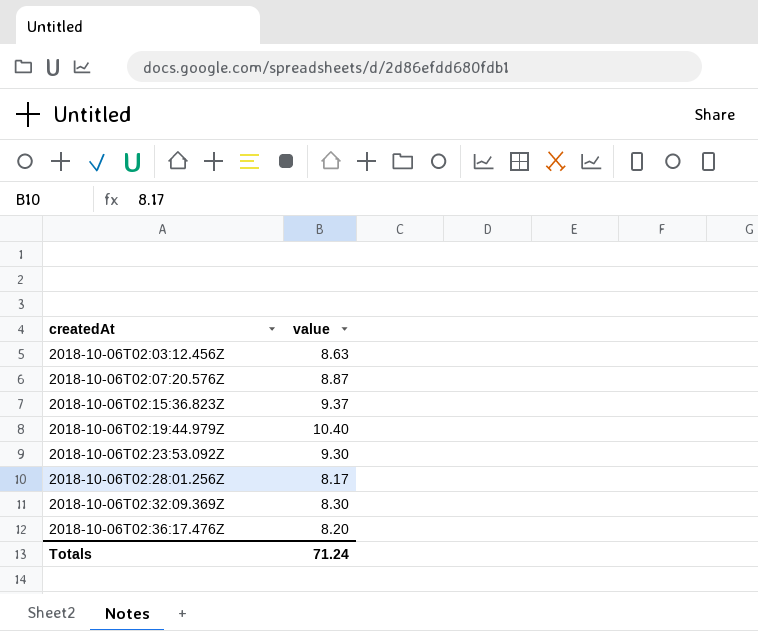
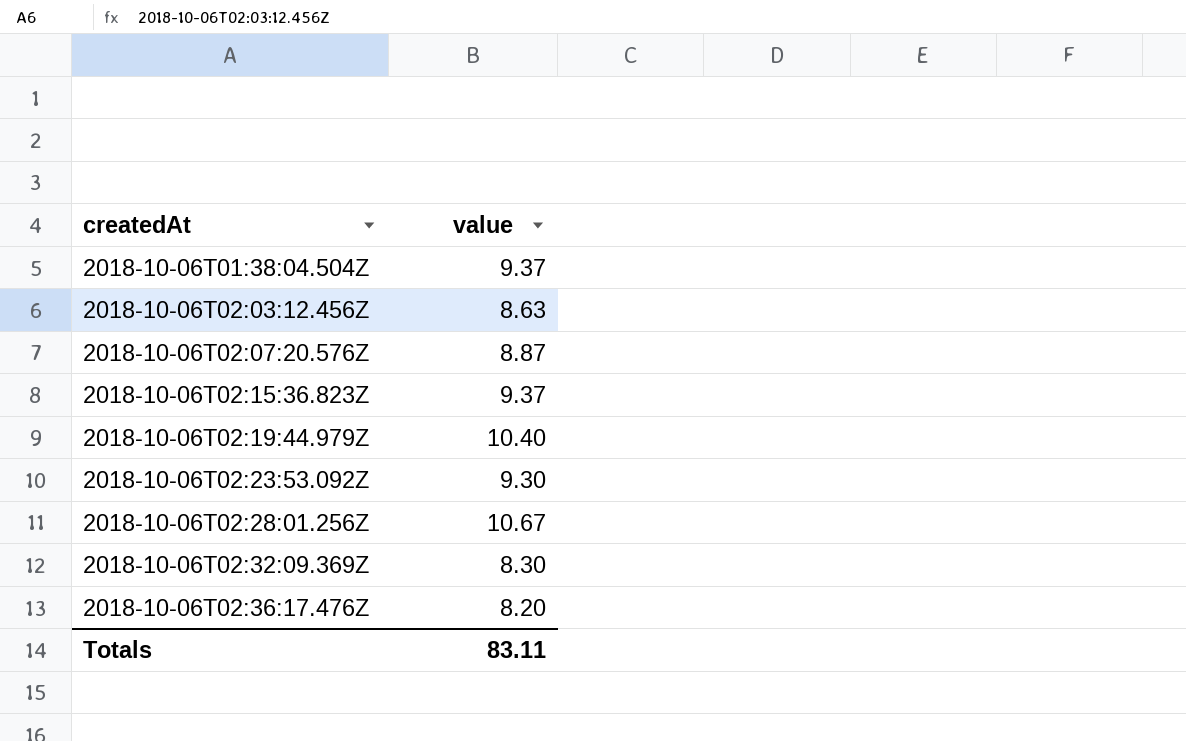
row 2018-10-06T01:38:04.504Z: none -> 9.37
2018-10-06T02:28:01.256Z | value: 8.17 -> 10.67
Totals | value: 71.24 -> 83.11

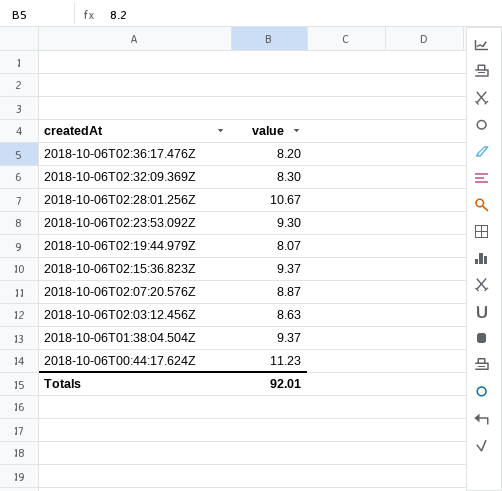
row order: createdAt ascending -> createdAt descending
2018-10-06T02:19:44.979Z | value: 10.40 -> 8.07
row 2018-10-06T00:44:17.624Z: none -> 11.23
Totals | value: 83.11 -> 92.01

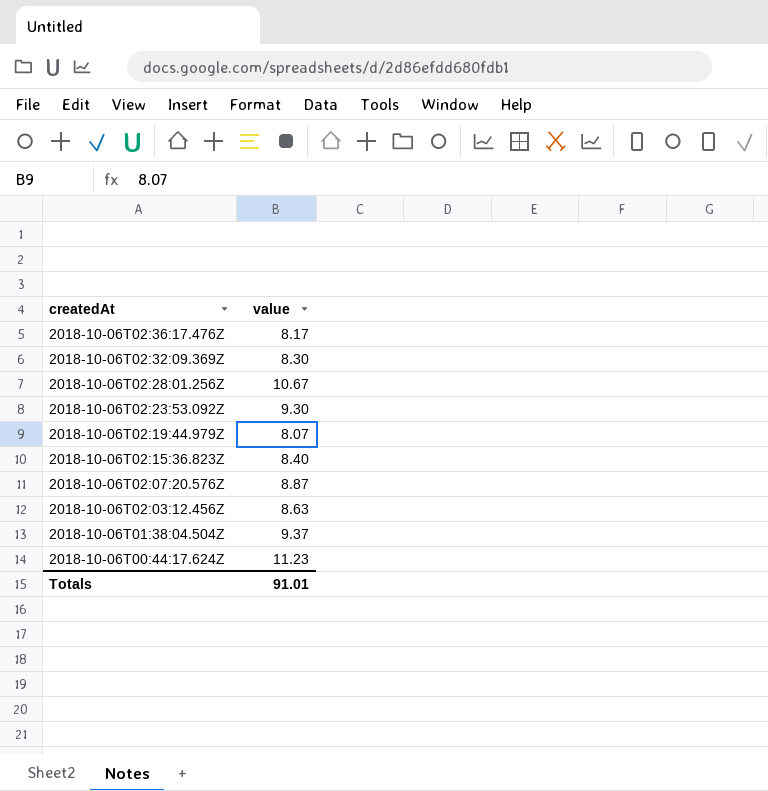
2018-10-06T02:36:17.476Z | value: 8.20 -> 8.17
2018-10-06T02:15:36.823Z | value: 9.37 -> 8.40
Totals | value: 92.01 -> 91.01

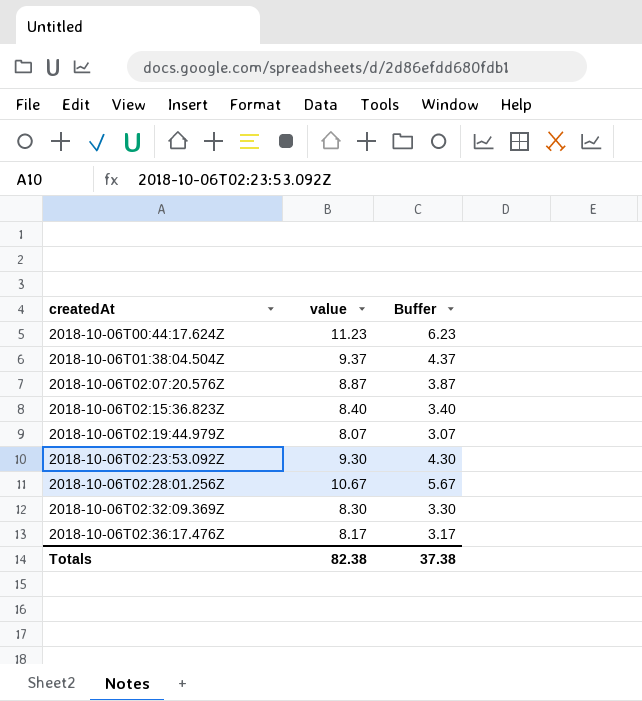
row order: createdAt descending -> createdAt ascending
column Buffer | formula: none -> [value] - 5
row 2018-10-06T02:03:12.456Z: 8.63 -> none
Totals | value: 91.01 -> 82.38

